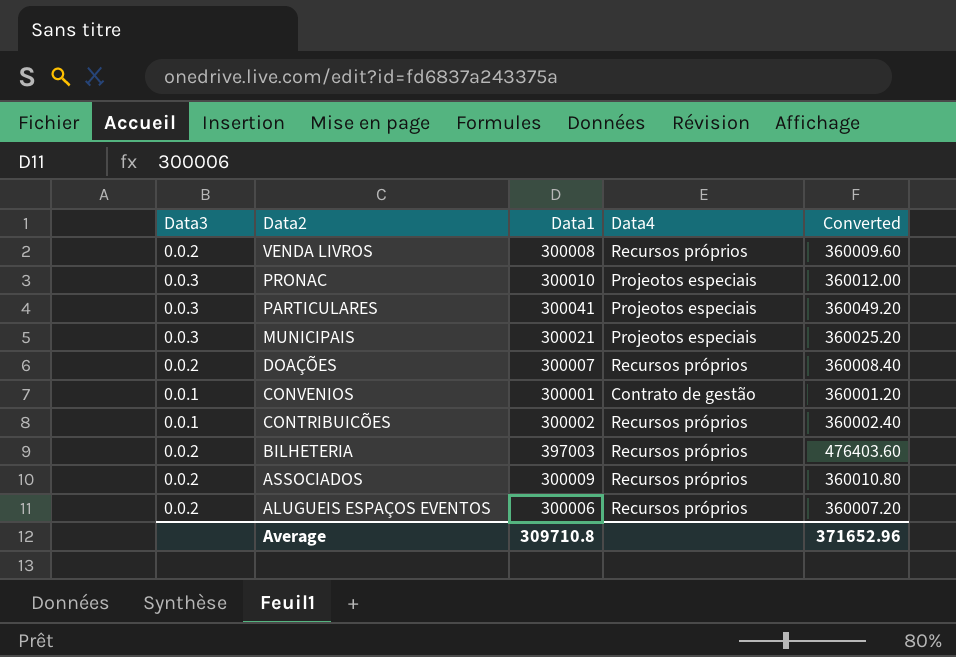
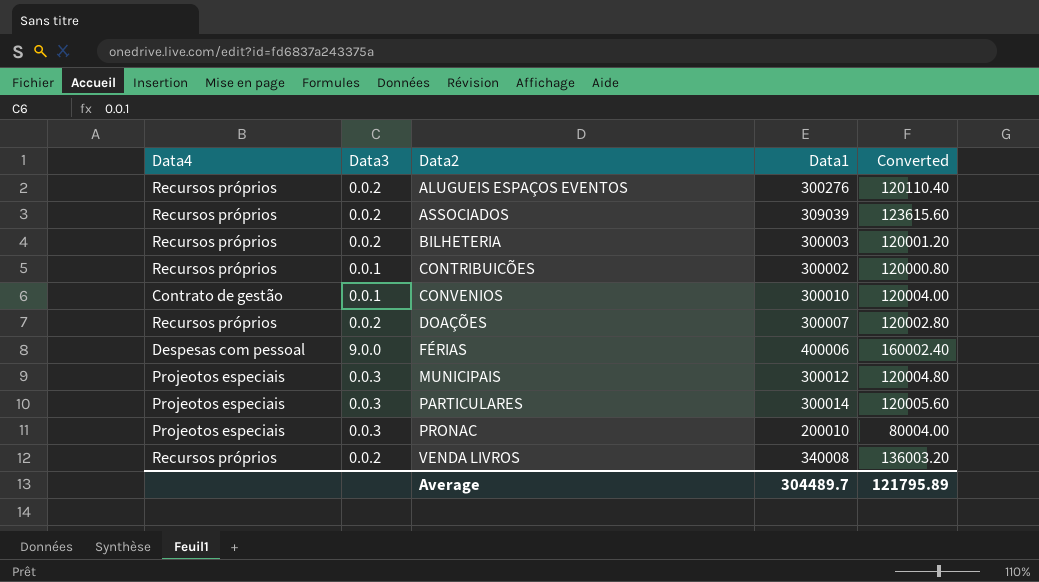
row order: Data2 descending -> Data2 ascending
column Data4 | position: 4 -> 1
column Converted | formula: [Data1] * 1.2 -> [Data1] * 0.4
ALUGUEIS ESPAÇOS EVENTOS | Data1: 300006 -> 300276
ASSOCIADOS | Data1: 300009 -> 309039
BILHETERIA | Data1: 397003 -> 300003
CONVENIOS | Data1: 300001 -> 300010
row FÉRIAS: none -> Despesas com pessoal | 9.0.0 | 400006 | 160002.40
MUNICIPAIS | Data1: 300021 -> 300012
PARTICULARES | Data1: 300041 -> 300014
PRONAC | Data1: 300010 -> 200010
VENDA LIVROS | Data1: 300008 -> 340008
Average | Data1: 309710.8 -> 304489.7
Average | Converted: 371652.96 -> 121795.89

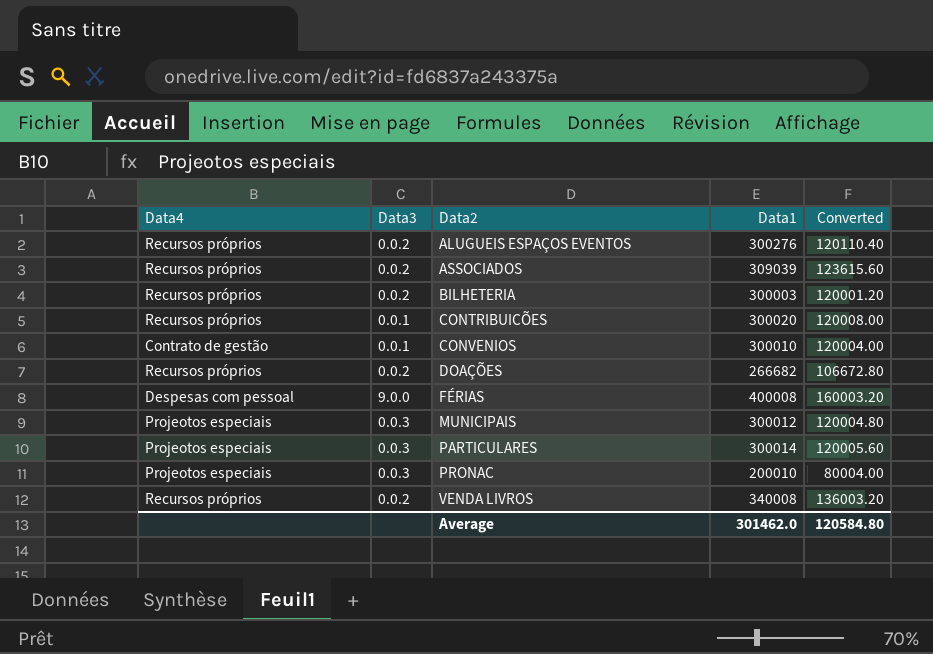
CONTRIBUICÕES | Data1: 300002 -> 300020
CONTRIBUICÕES | Converted: 120000.80 -> 120008.00
DOAÇÕES | Data1: 300007 -> 266682
DOAÇÕES | Converted: 120002.80 -> 106672.80
FÉRIAS | Data1: 400006 -> 400008
FÉRIAS | Converted: 160002.40 -> 160003.20
Average | Data1: 304489.7 -> 301462.0
Average | Converted: 121795.89 -> 120584.80

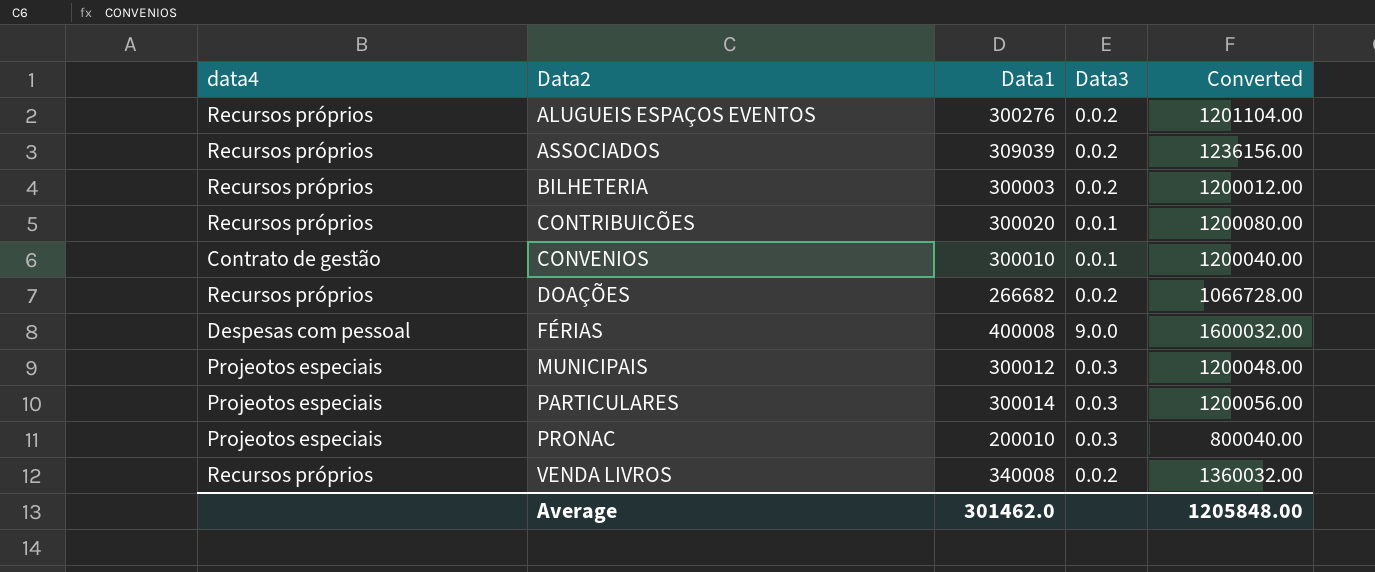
column name: Data4 -> data4
column Data3 | position: 2 -> 4
column Converted | formula: [Data1] * 0.4 -> [Data1] * 4
Average | Converted: 120584.80 -> 1205848.00

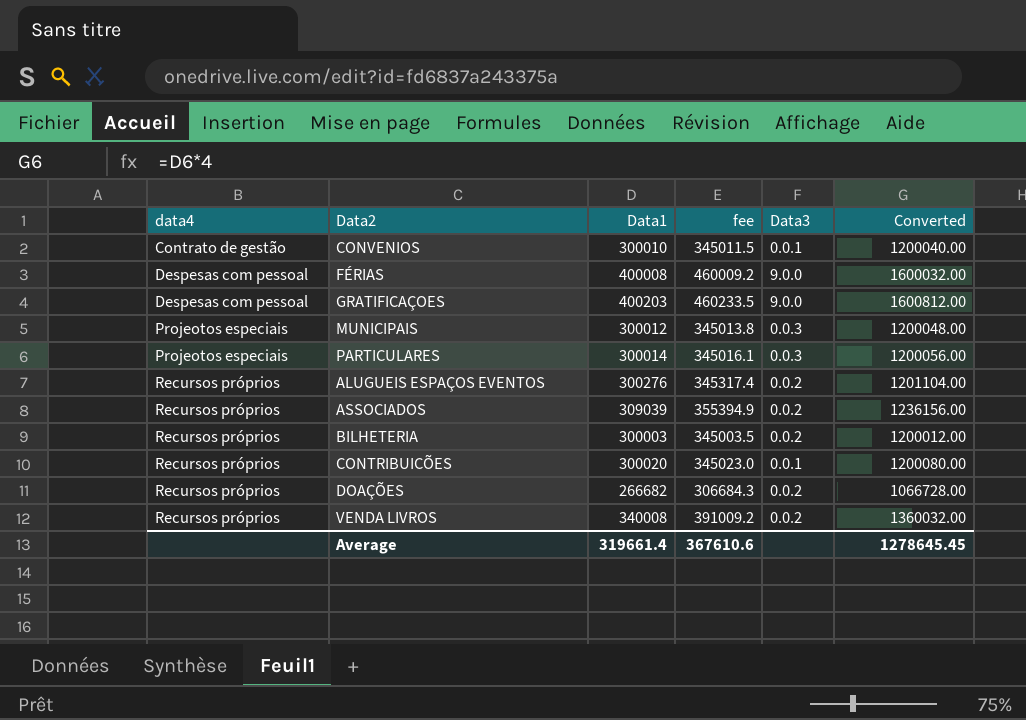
row order: Data2 ascending -> data4 ascending
column fee | formula: none -> [Data1] * 1.15
row PRONAC: Projeotos especiais | 200010 | 0.0.3 | 800040.00 -> none
row GRATIFICAÇOES: none -> Despesas com pessoal | 400203 | 460233.5 | 9.0.0 | 1600812.00
Average | Data1: 301462.0 -> 319661.4
Average | Converted: 1205848.00 -> 1278645.45

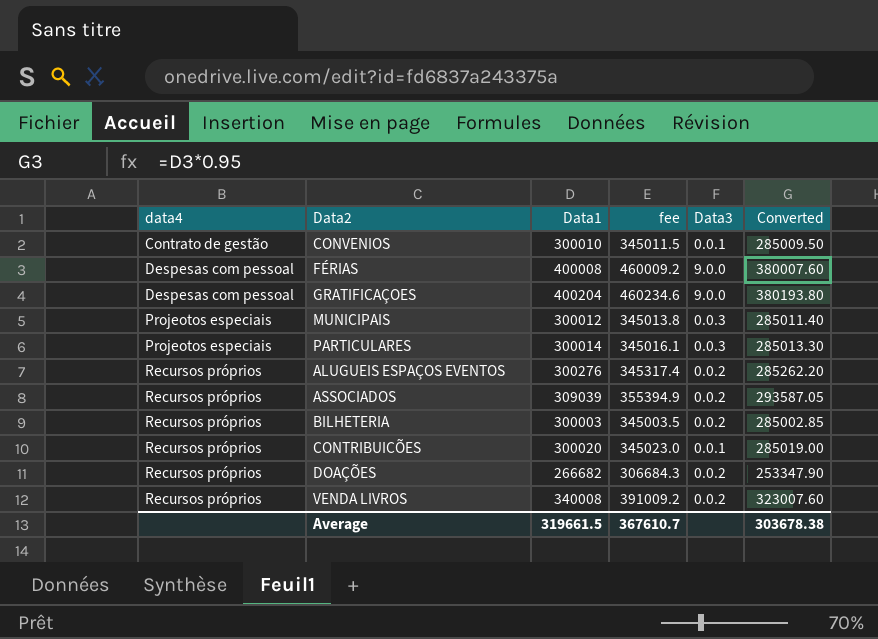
column Converted | formula: [Data1] * 4 -> [Data1] * 0.95
GRATIFICAÇOES | Data1: 400203 -> 400204
GRATIFICAÇOES | fee: 460233.5 -> 460234.6
Average | Data1: 319661.4 -> 319661.5
Average | fee: 367610.6 -> 367610.7
Average | Converted: 1278645.45 -> 303678.38

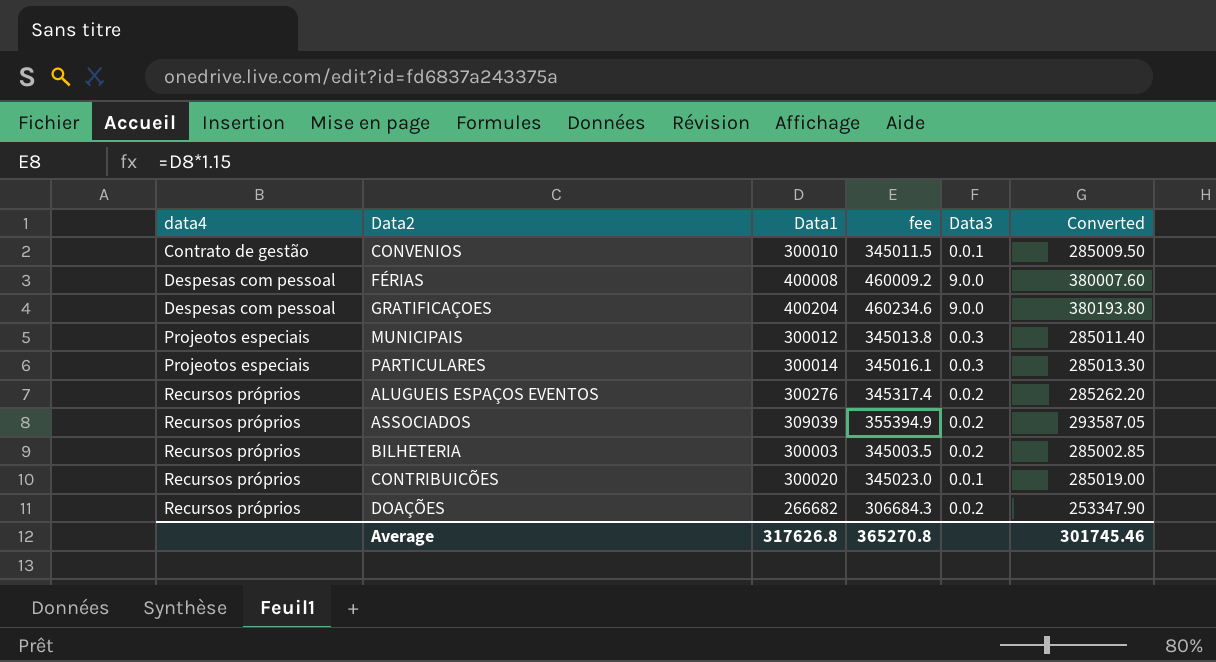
row VENDA LIVROS: Recursos próprios | 340008 | 391009.2 | 0.0.2 | 323007.60 -> none
Average | Data1: 319661.5 -> 317626.8
Average | fee: 367610.7 -> 365270.8
Average | Converted: 303678.38 -> 301745.46

